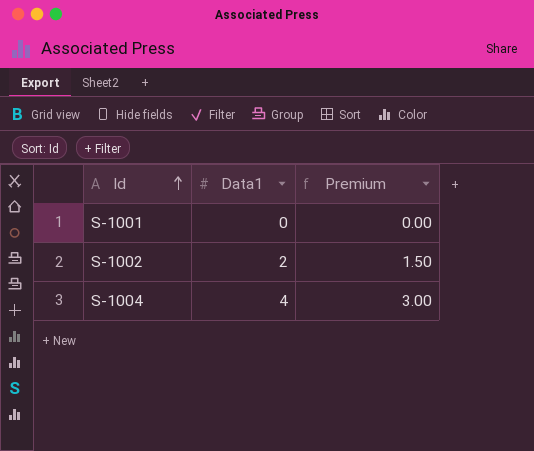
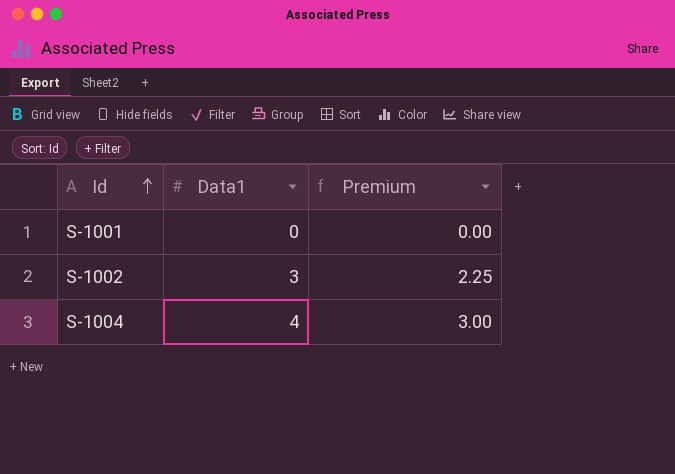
S-1002 | Data1: 2 -> 3
S-1002 | Premium: 1.50 -> 2.25

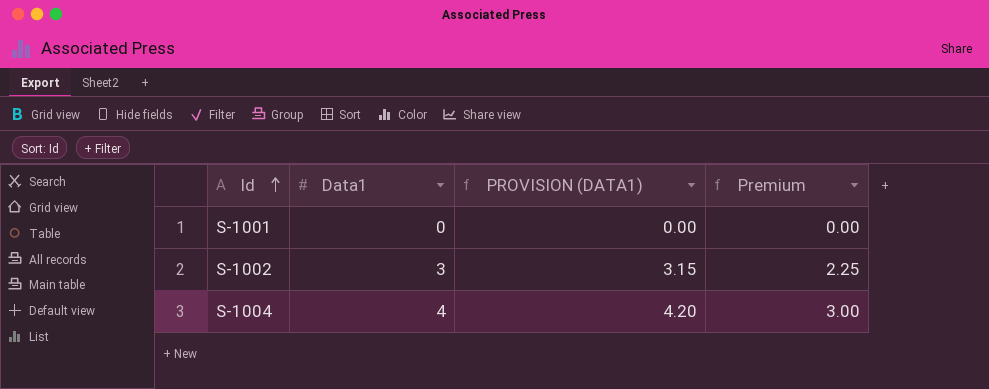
column PROVISION (DATA1) | formula: none -> [Data1] * 1.05

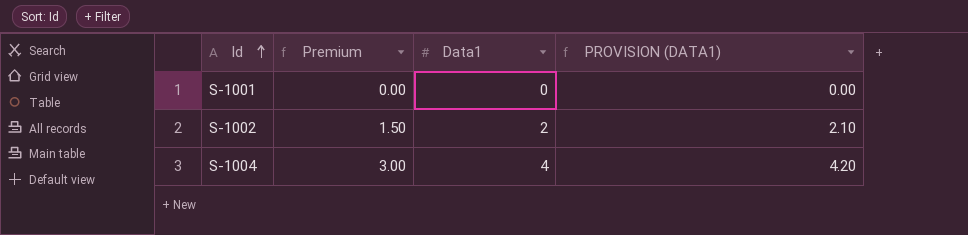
column Premium | position: 4 -> 2
S-1002 | Premium: 2.25 -> 1.50
S-1002 | Data1: 3 -> 2
S-1002 | PROVISION (DATA1): 3.15 -> 2.10

